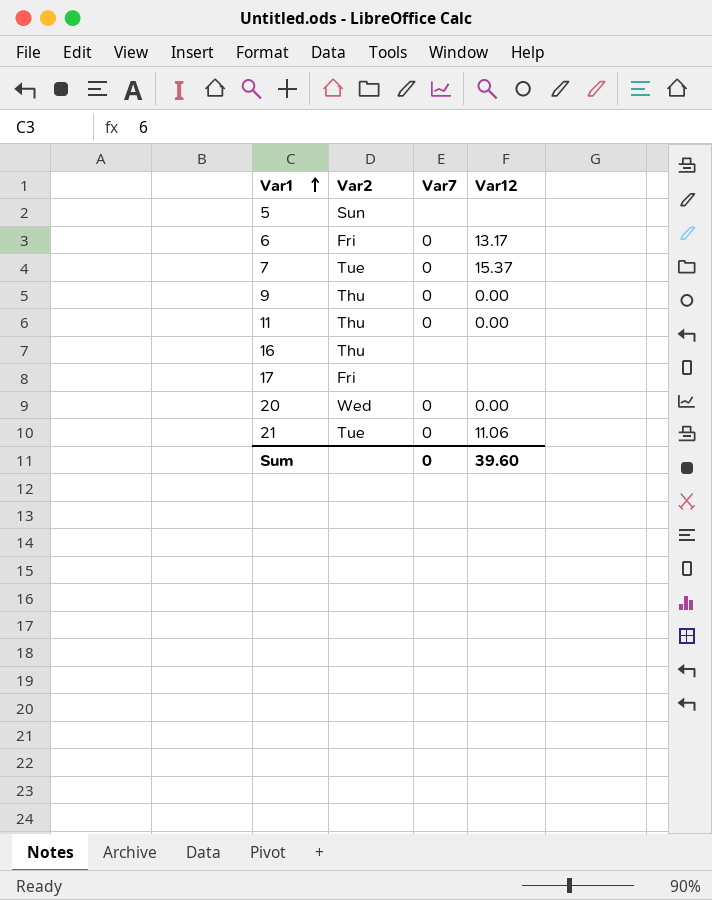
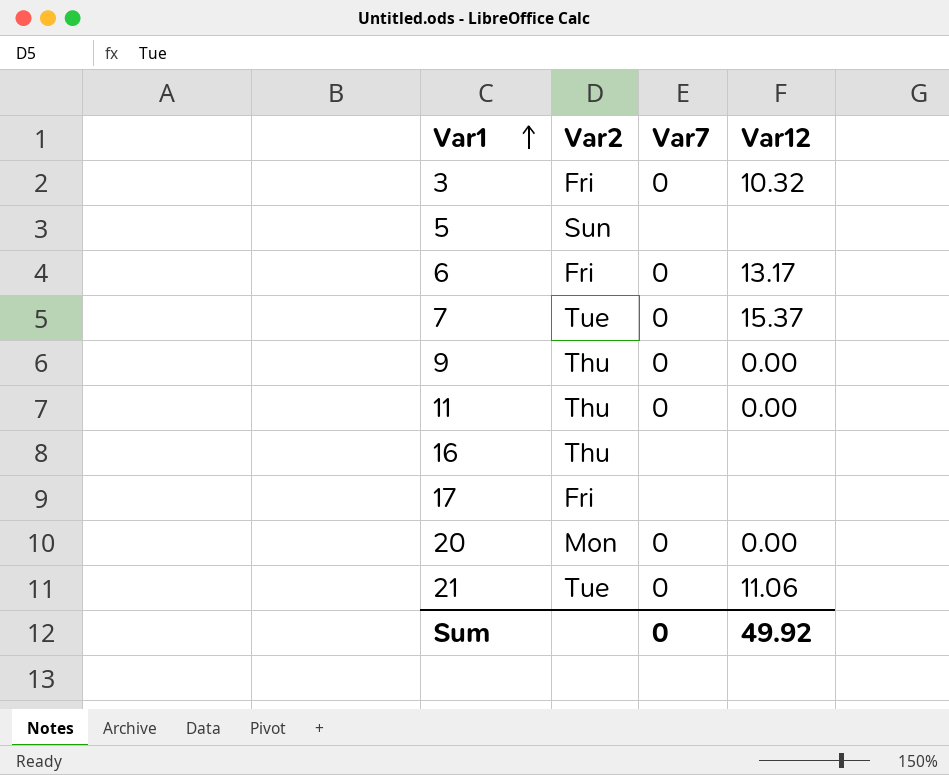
row 3: none -> Fri | 0 | 10.32
20 | Var2: Wed -> Mon
Sum | Var12: 39.60 -> 49.92

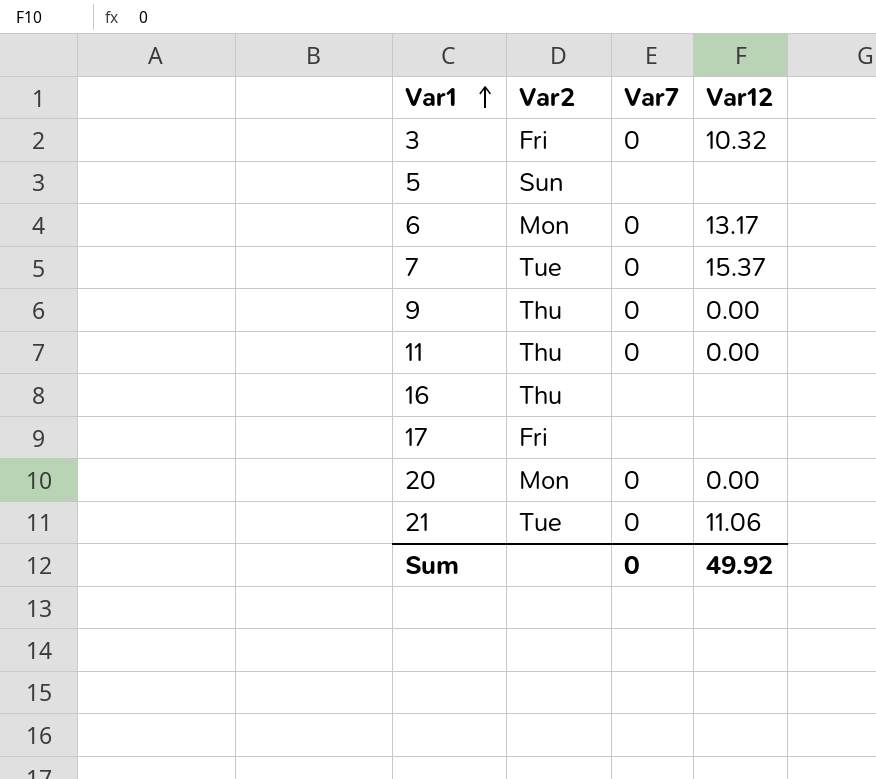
6 | Var2: Fri -> Mon

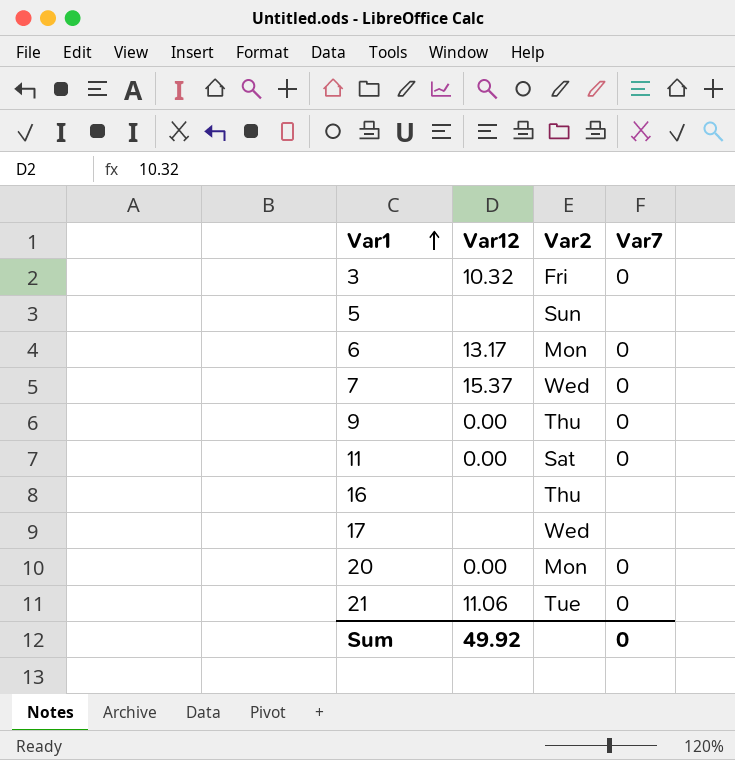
column Var12 | position: 4 -> 2
7 | Var2: Tue -> Wed
11 | Var2: Thu -> Sat
17 | Var2: Fri -> Wed

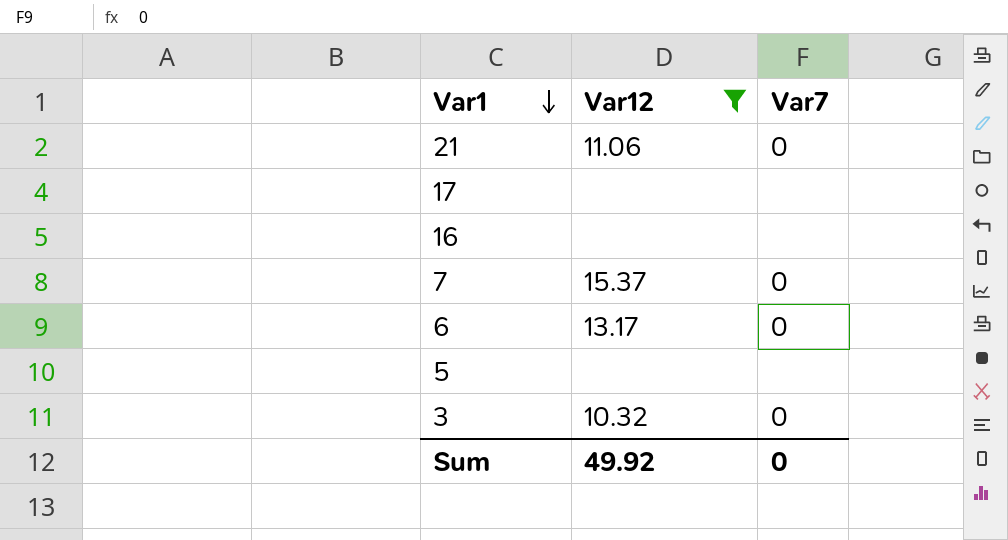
filter: none -> Var12 != 0.00
row order: Var1 ascending -> Var1 descending
column Var2 | position: 3 -> none

